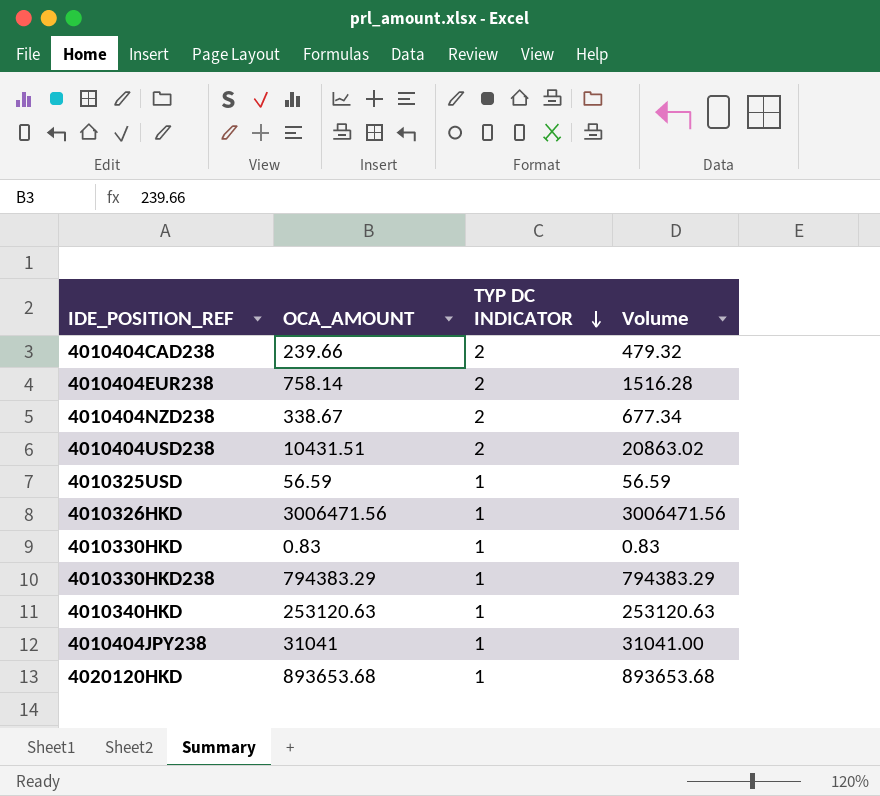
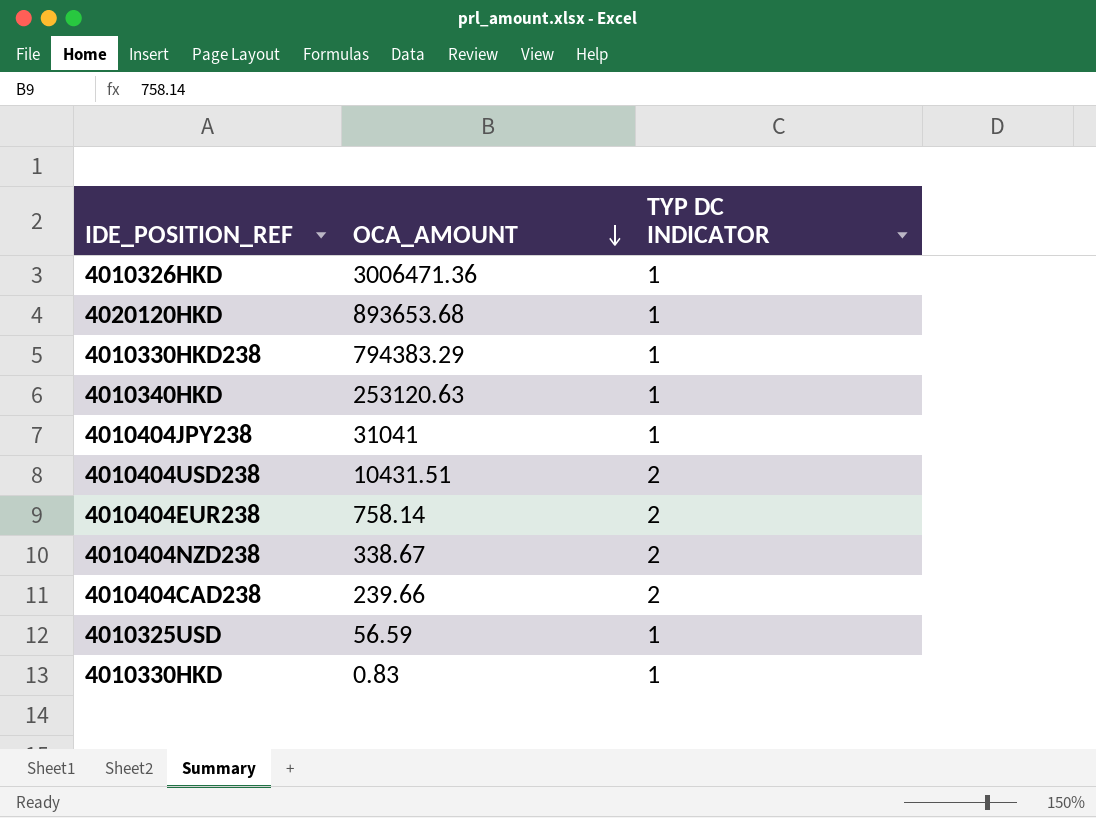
row order: TYP DC INDICATOR descending -> OCA_AMOUNT descending
column Volume | formula: [OCA_AMOUNT] * [TYP DC INDICATOR] -> none
4010326HKD | OCA_AMOUNT: 3006471.56 -> 3006471.36

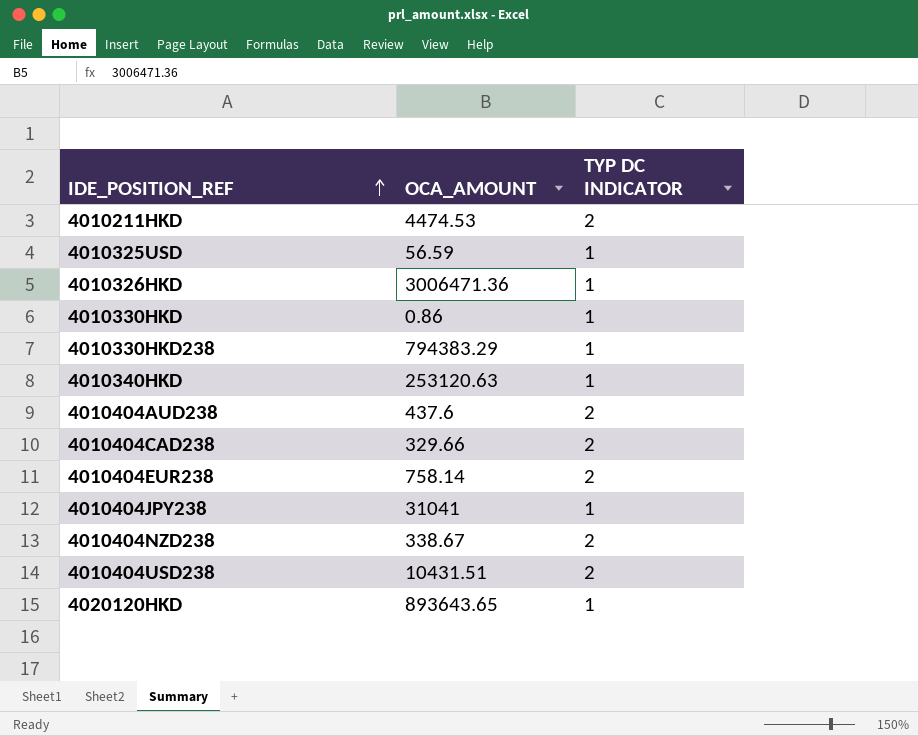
row order: OCA_AMOUNT descending -> IDE_POSITION_REF ascending
row 4010211HKD: none -> 4474.53 | 2
4010330HKD | OCA_AMOUNT: 0.83 -> 0.86
row 4010404AUD238: none -> 437.6 | 2
4010404CAD238 | OCA_AMOUNT: 239.66 -> 329.66
4020120HKD | OCA_AMOUNT: 893653.68 -> 893643.65

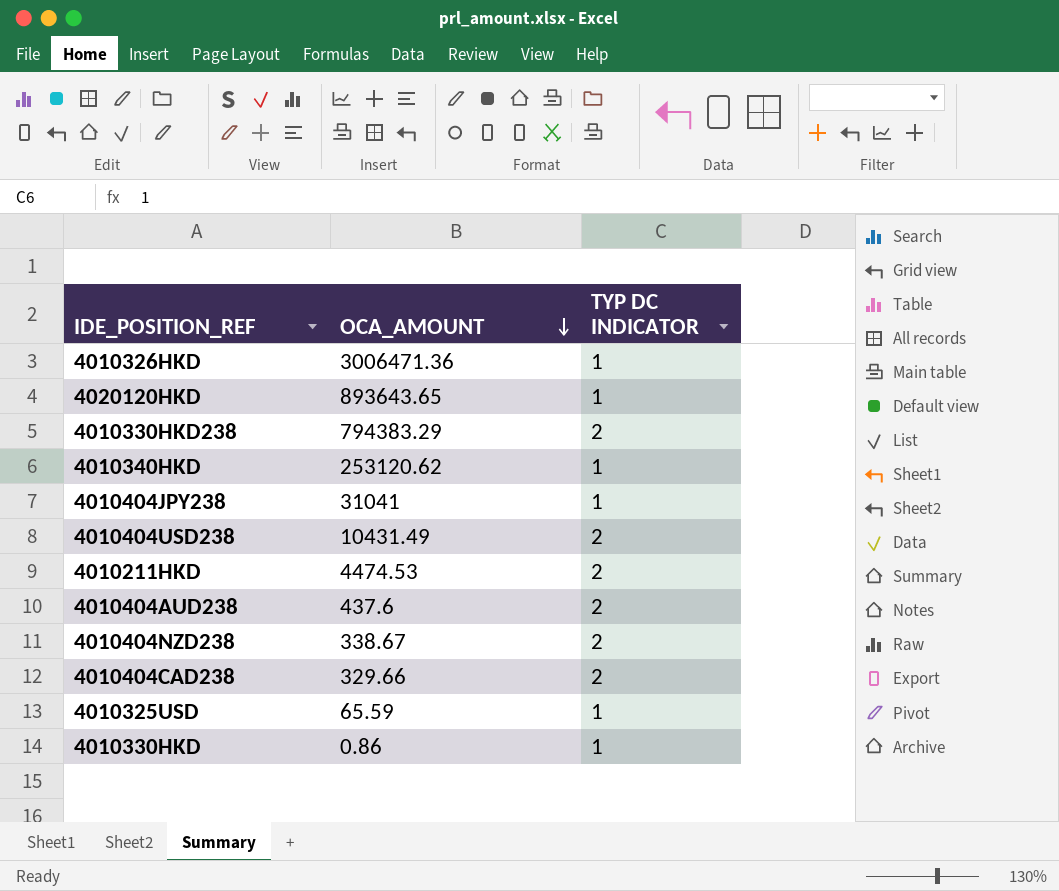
row order: IDE_POSITION_REF ascending -> OCA_AMOUNT descending
row 4010404EUR238: 758.14 | 2 -> none
4010330HKD238 | TYP DC INDICATOR: 1 -> 2
4010340HKD | OCA_AMOUNT: 253120.63 -> 253120.62
4010404USD238 | OCA_AMOUNT: 10431.51 -> 10431.49
4010325USD | OCA_AMOUNT: 56.59 -> 65.59

